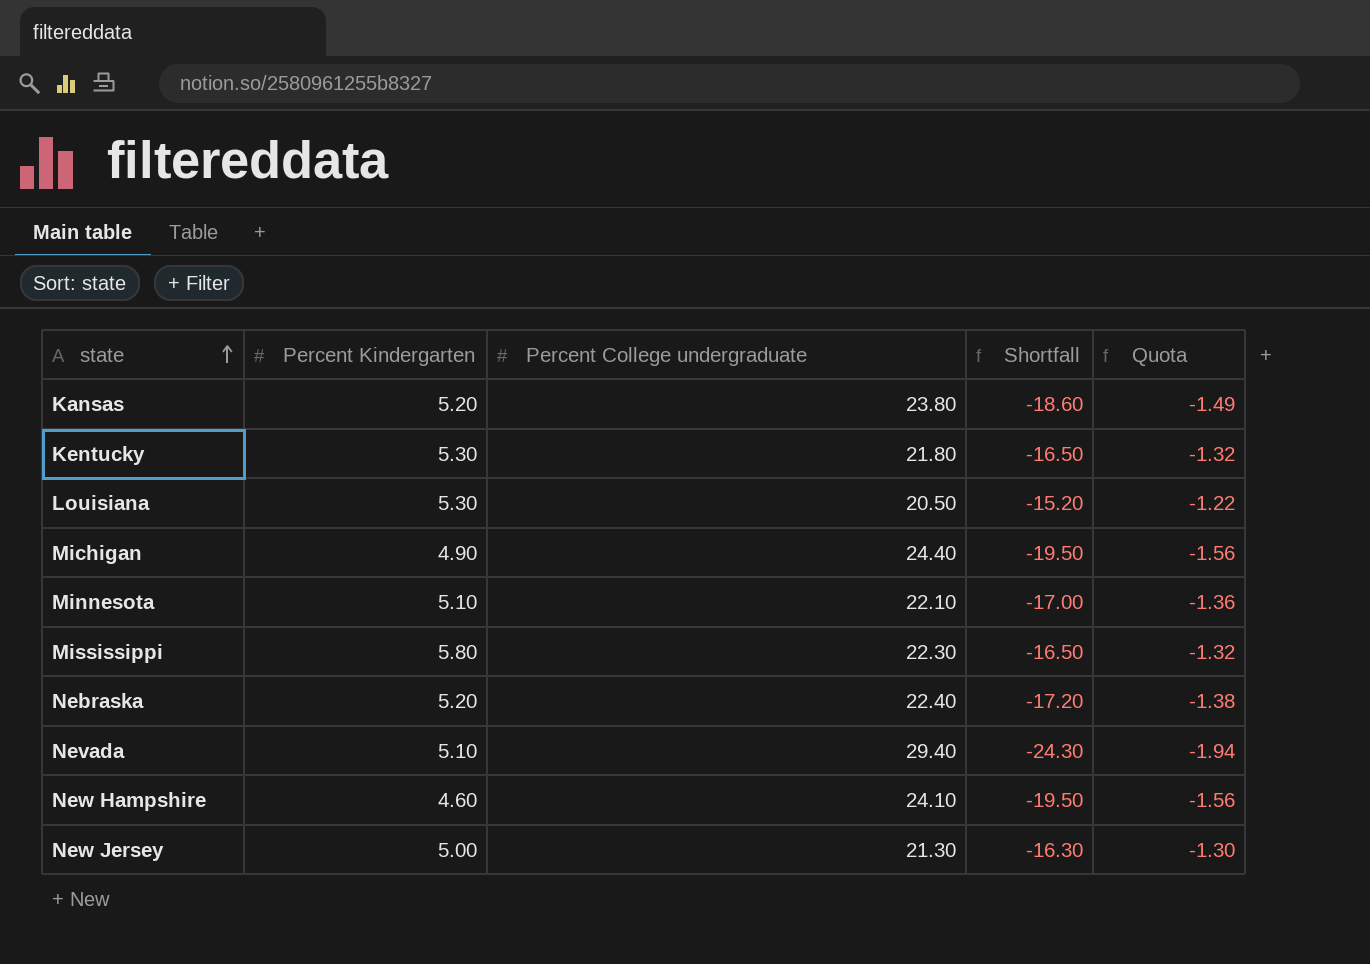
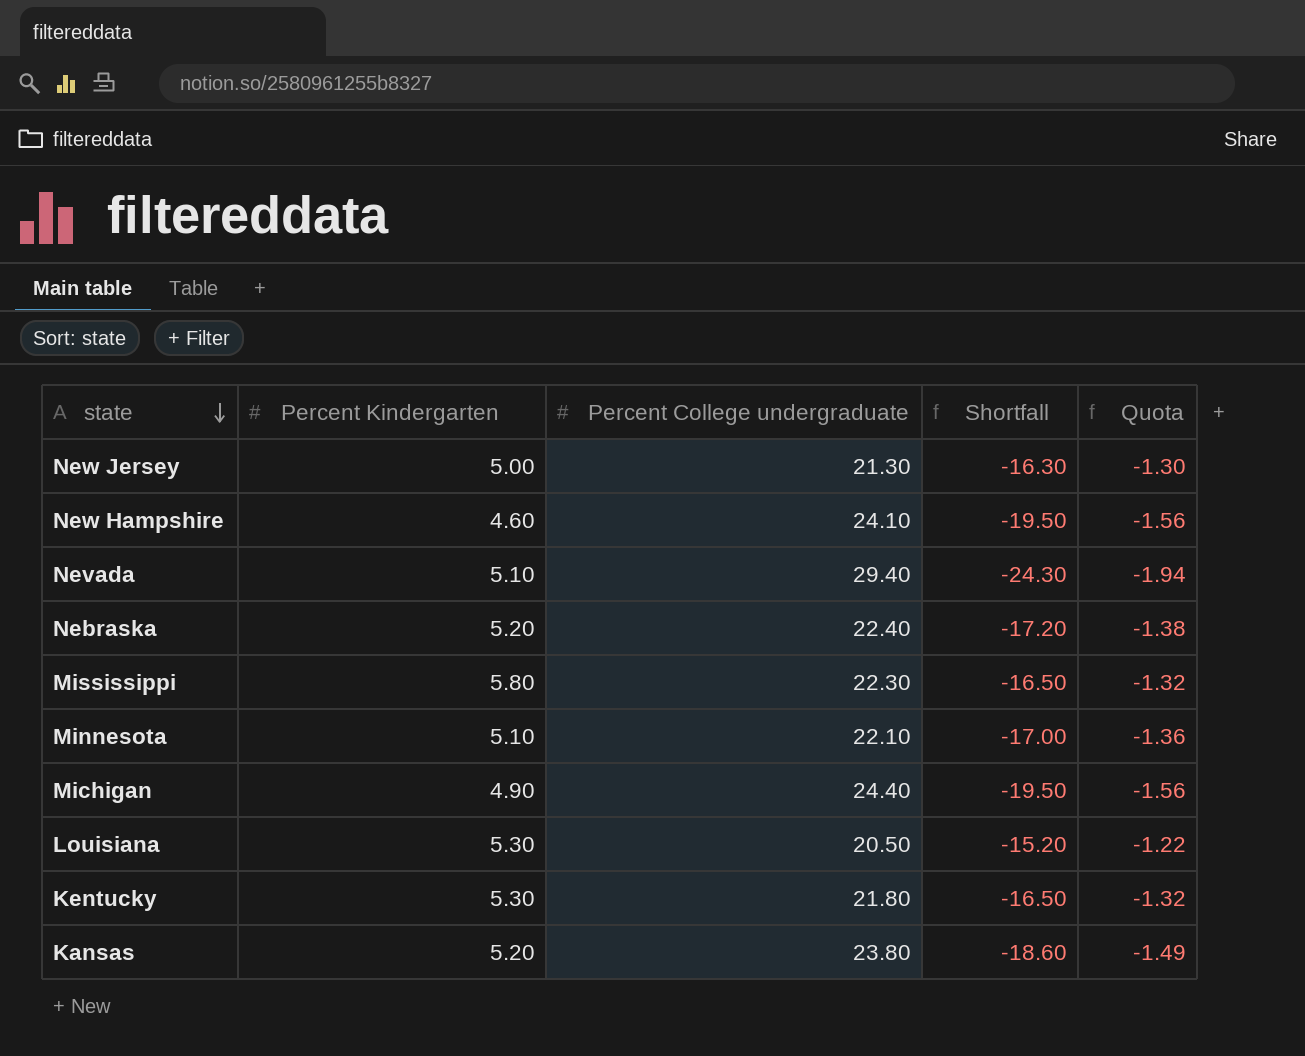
row order: state ascending -> state descending

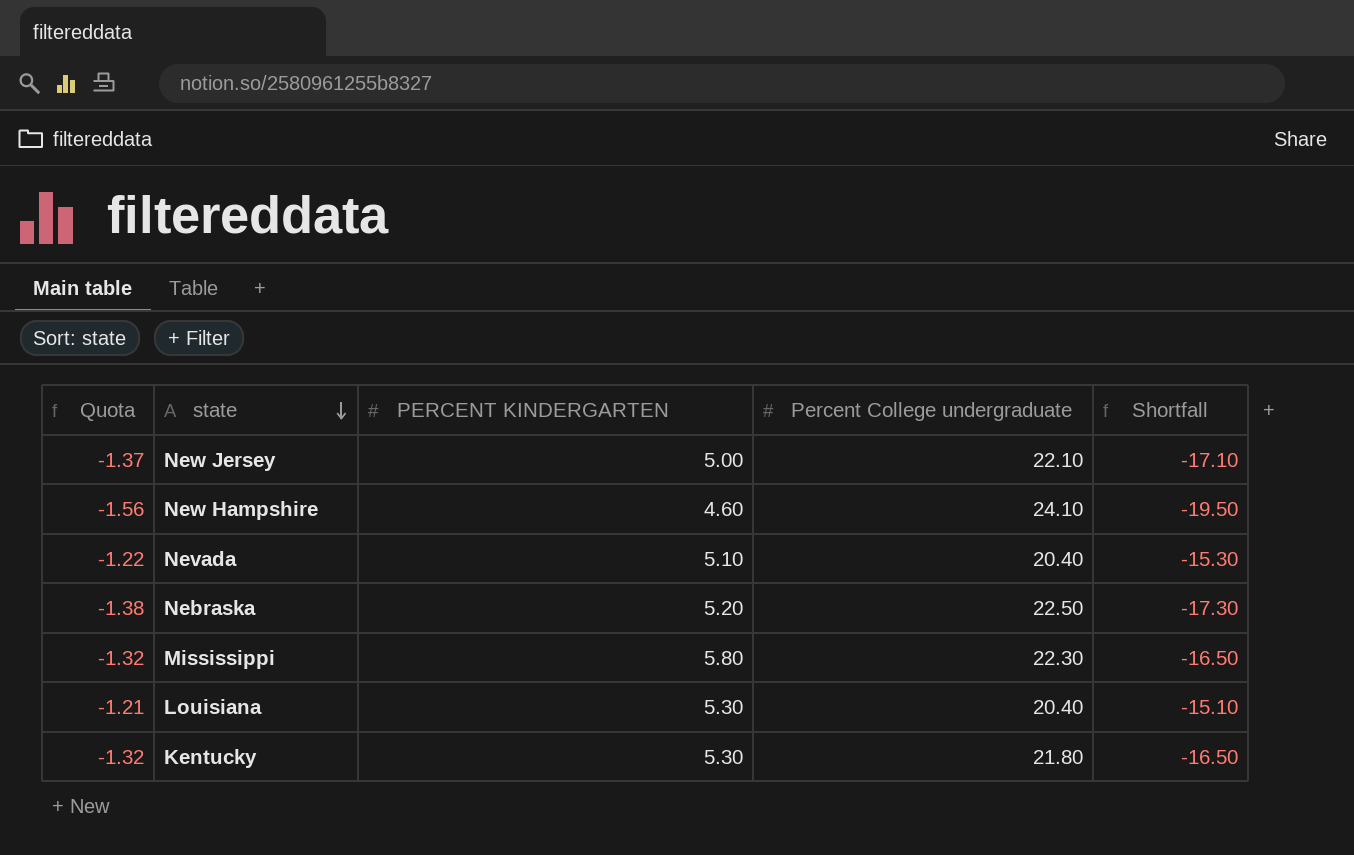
column Quota | position: 5 -> 1
column name: Percent Kindergarten -> PERCENT KINDERGARTEN
row Minnesota: 5.10 | 22.10 | -17.00 | -1.36 -> none
row Michigan: 4.90 | 24.40 | -19.50 | -1.56 -> none
row Kansas: 5.20 | 23.80 | -18.60 | -1.49 -> none
New Jersey | Quota: -1.30 -> -1.37
New Jersey | Percent College undergraduate: 21.30 -> 22.10
New Jersey | Shortfall: -16.30 -> -17.10
Nevada | Quota: -1.94 -> -1.22
Nevada | Percent College undergraduate: 29.40 -> 20.40
Nevada | Shortfall: -24.30 -> -15.30
Nebraska | Percent College undergraduate: 22.40 -> 22.50
Nebraska | Shortfall: -17.20 -> -17.30
Louisiana | Quota: -1.22 -> -1.21
Louisiana | Percent College undergraduate: 20.50 -> 20.40
Louisiana | Shortfall: -15.20 -> -15.10

